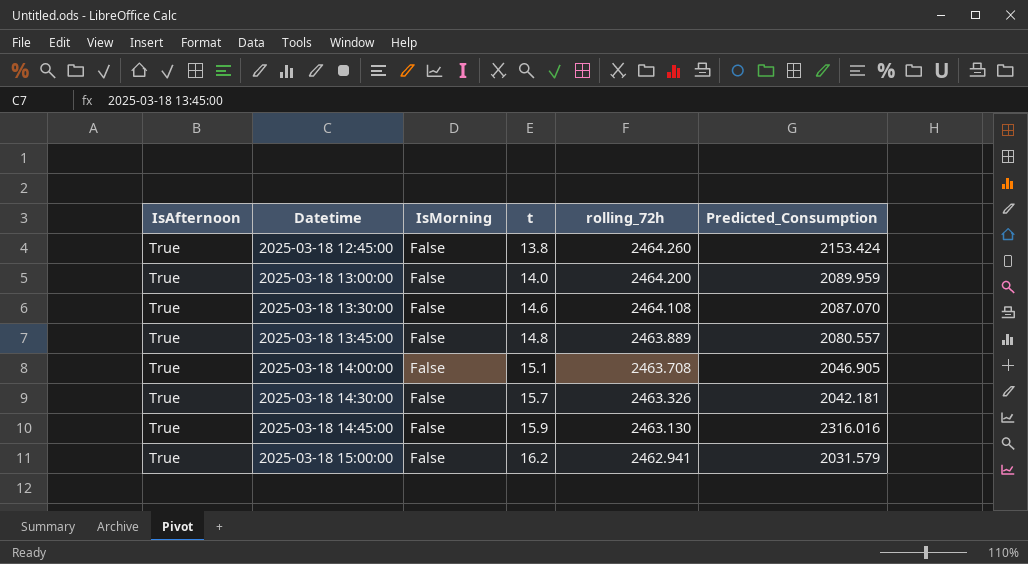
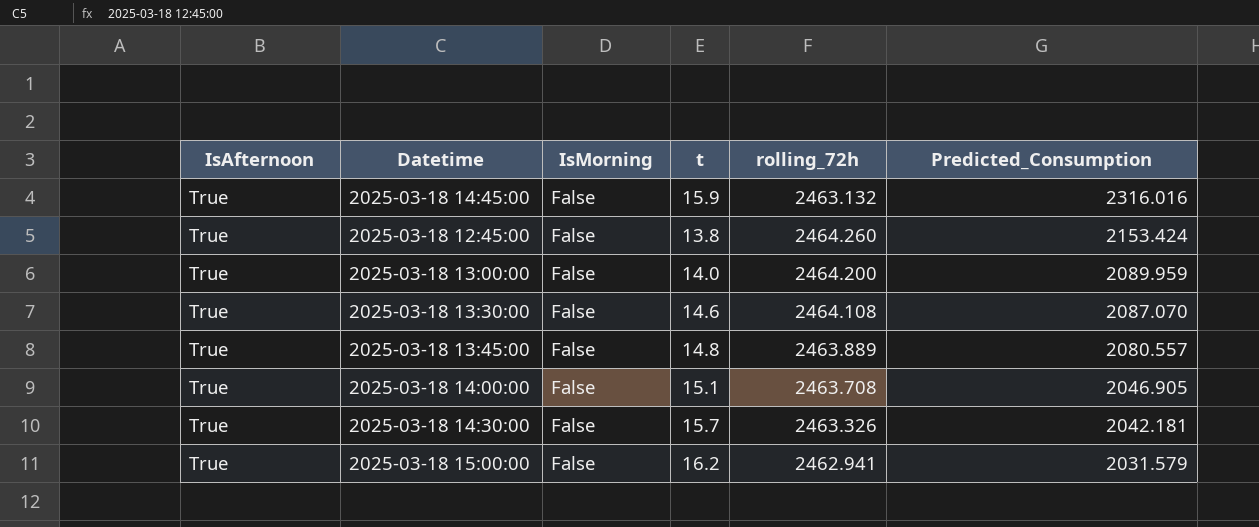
row order: Datetime ascending -> Predicted_Consumption descending
2025-03-18 14:45:00 | rolling_72h: 2463.130 -> 2463.132

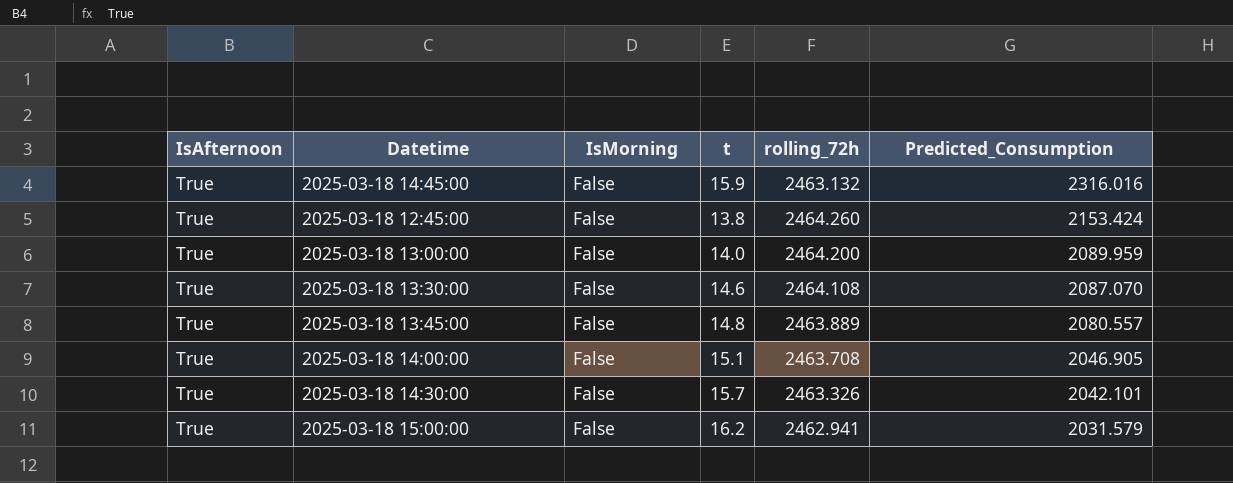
2025-03-18 14:30:00 | Predicted_Consumption: 2042.181 -> 2042.101

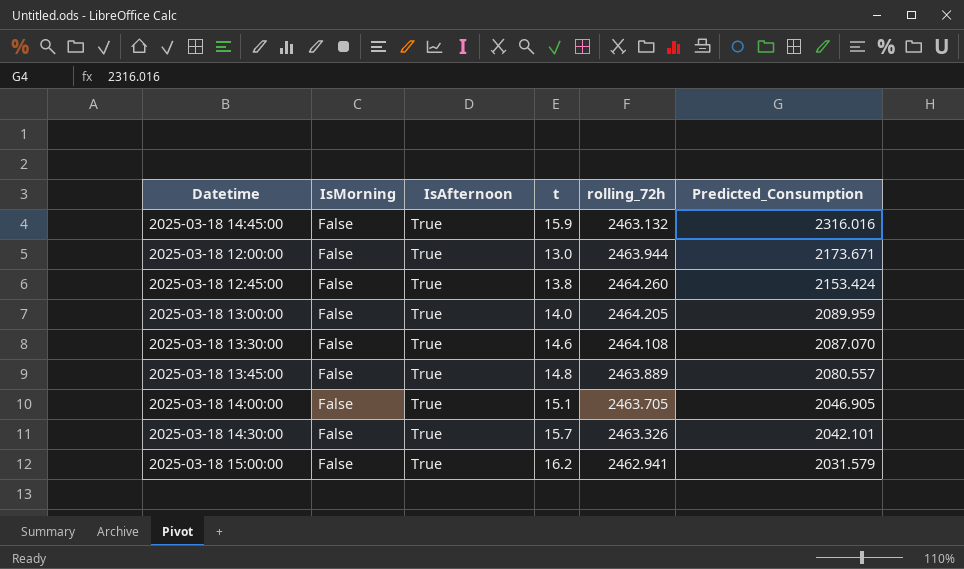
column IsAfternoon | position: 1 -> 3
row 2025-03-18 12:00:00: none -> False | True | 13.0 | 2463.944 | 2173.671
2025-03-18 13:00:00 | rolling_72h: 2464.200 -> 2464.205
2025-03-18 14:00:00 | rolling_72h: 2463.708 -> 2463.705

